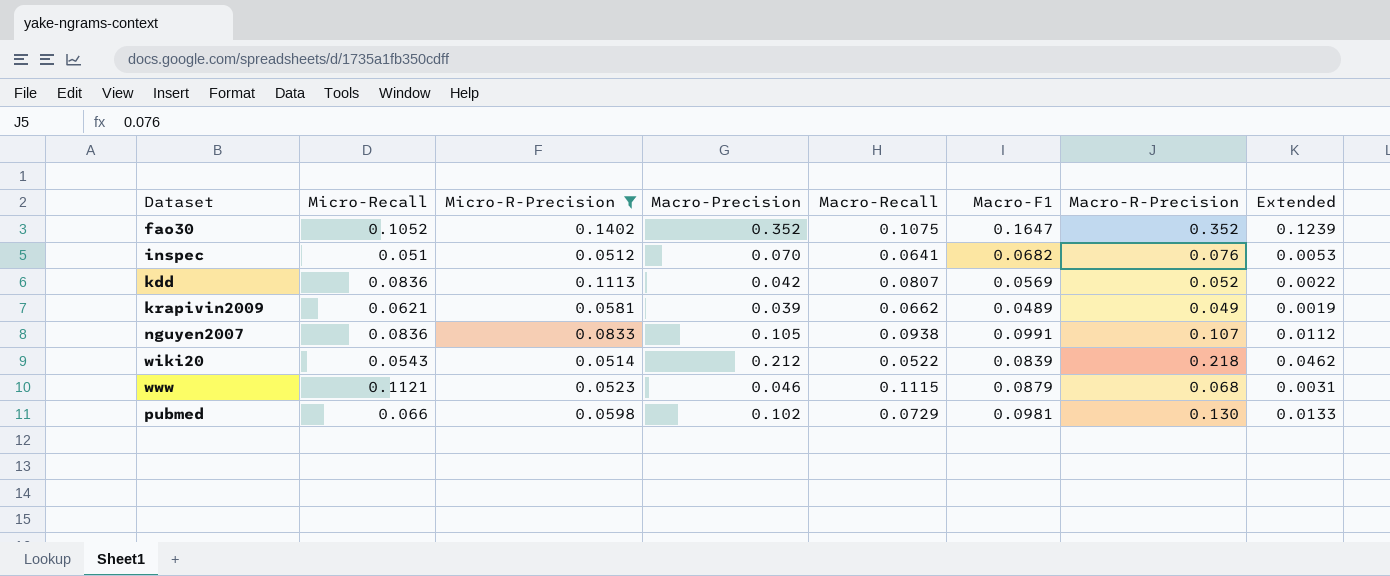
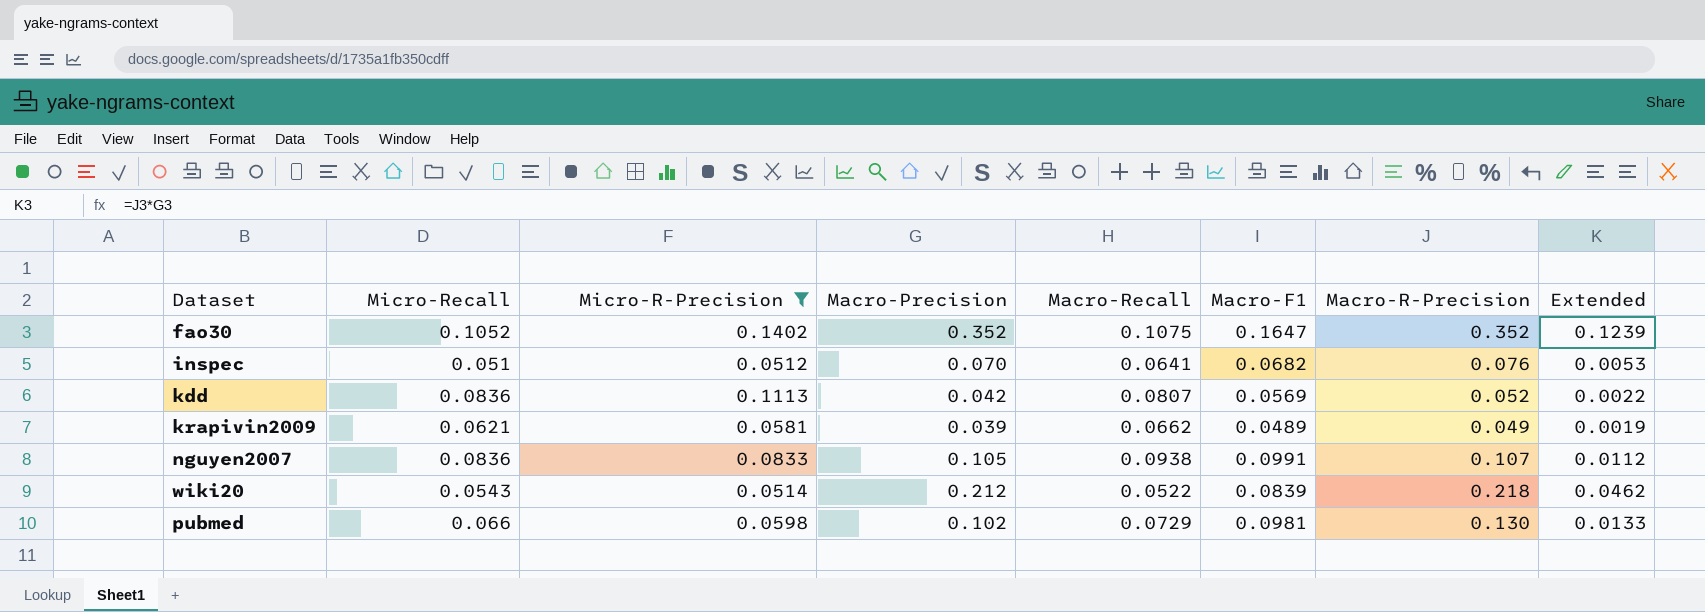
row www: 0.1121 | 0.0523 | 0.046 | 0.1115 | 0.0879 | 0.068 | 0.0031 -> none

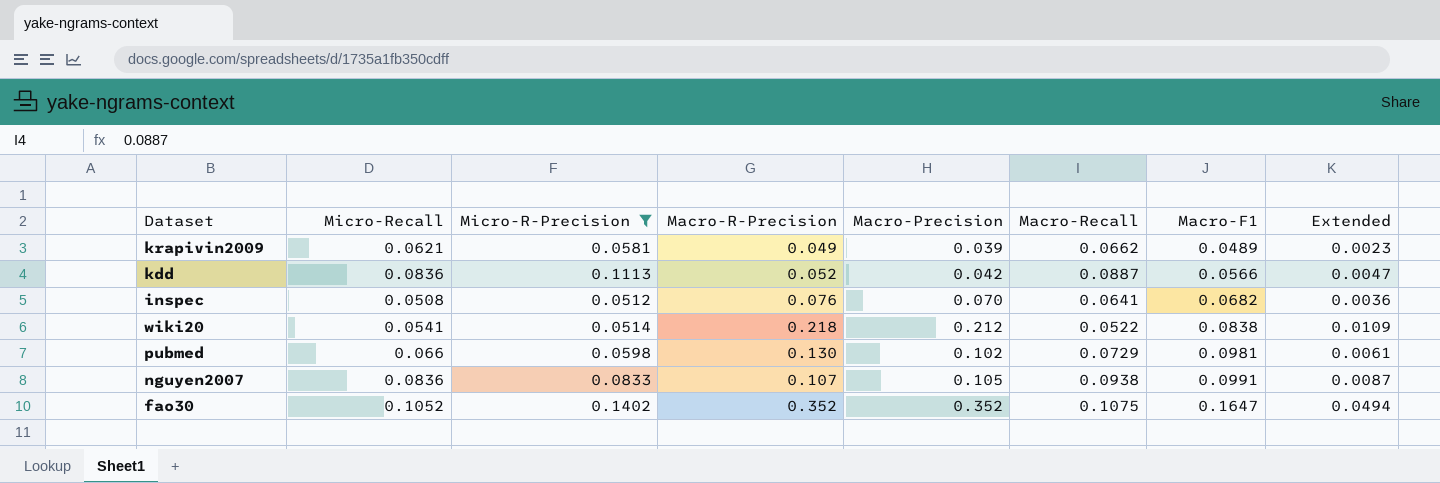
row order: none -> Macro-F1 ascending
column Macro-R-Precision | position: 7 -> 4
column Extended | formula: [Macro-Precision] * [Macro-R-Precision] -> [Micro-R-Precision] * [Macro-Precision]
kdd | Macro-Recall: 0.0807 -> 0.0887
kdd | Macro-F1: 0.0569 -> 0.0566
inspec | Micro-Recall: 0.051 -> 0.0508
wiki20 | Micro-Recall: 0.0543 -> 0.0541
wiki20 | Macro-F1: 0.0839 -> 0.0838

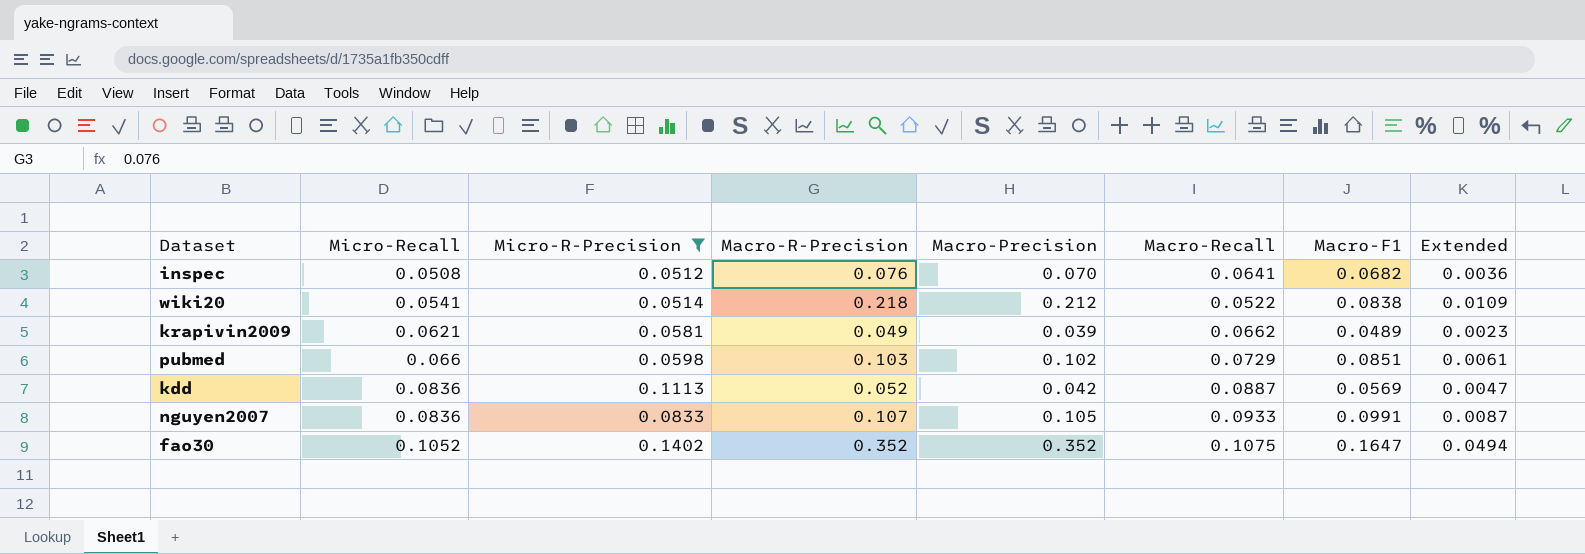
row order: Macro-F1 ascending -> Micro-Recall ascending
pubmed | Macro-R-Precision: 0.130 -> 0.103
pubmed | Macro-F1: 0.0981 -> 0.0851
kdd | Macro-F1: 0.0566 -> 0.0569
nguyen2007 | Macro-Recall: 0.0938 -> 0.0933

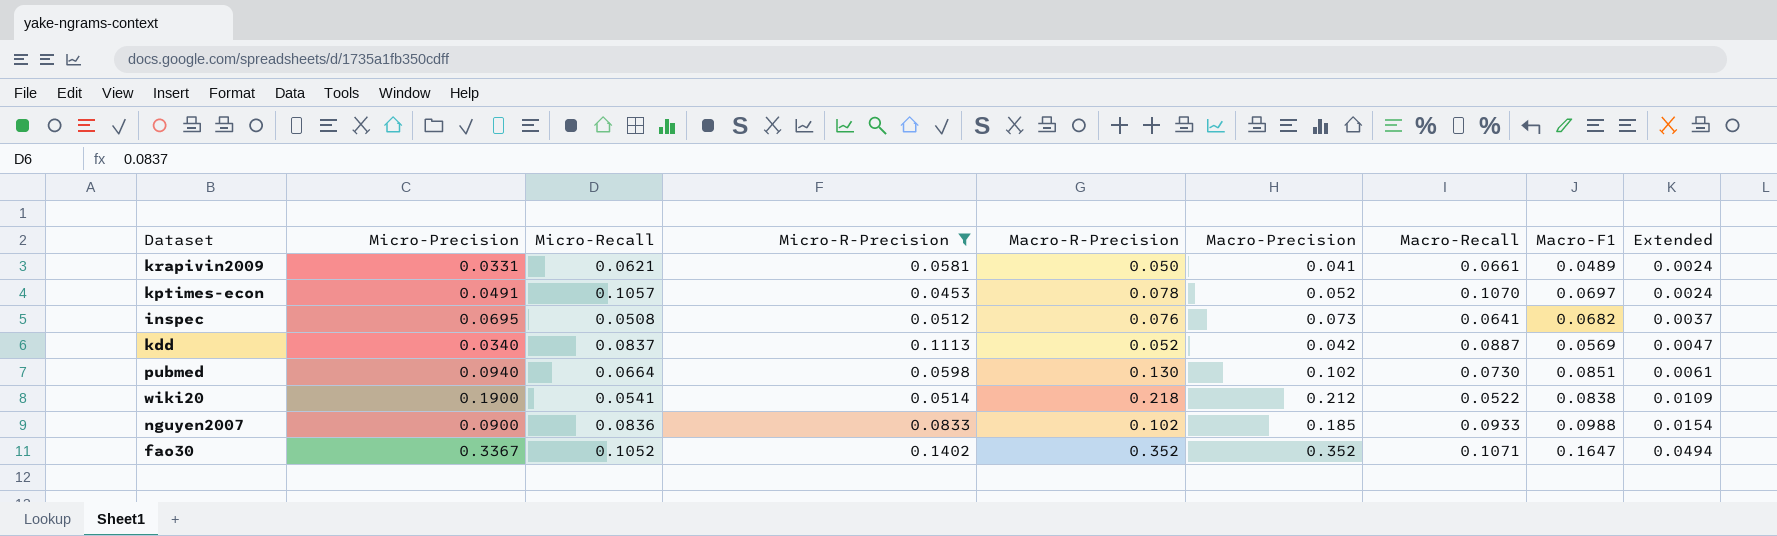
row order: Micro-Recall ascending -> Extended ascending
column Micro-Precision | position: none -> 2
krapivin2009 | Macro-R-Precision: 0.049 -> 0.050
krapivin2009 | Macro-Precision: 0.039 -> 0.041
krapivin2009 | Macro-Recall: 0.0662 -> 0.0661
krapivin2009 | Extended: 0.0023 -> 0.0024
row kptimes-econ: none -> 0.0491 | 0.1057 | 0.0453 | 0.078 | 0.052 | 0.1070 | 0.0697 | 0.0024
inspec | Macro-Precision: 0.070 -> 0.073
inspec | Extended: 0.0036 -> 0.0037
kdd | Micro-Recall: 0.0836 -> 0.0837
pubmed | Micro-Recall: 0.066 -> 0.0664
pubmed | Macro-R-Precision: 0.103 -> 0.130
pubmed | Macro-Recall: 0.0729 -> 0.0730
nguyen2007 | Macro-R-Precision: 0.107 -> 0.102
nguyen2007 | Macro-Precision: 0.105 -> 0.185
nguyen2007 | Macro-F1: 0.0991 -> 0.0988
nguyen2007 | Extended: 0.0087 -> 0.0154
fao30 | Macro-Recall: 0.1075 -> 0.1071

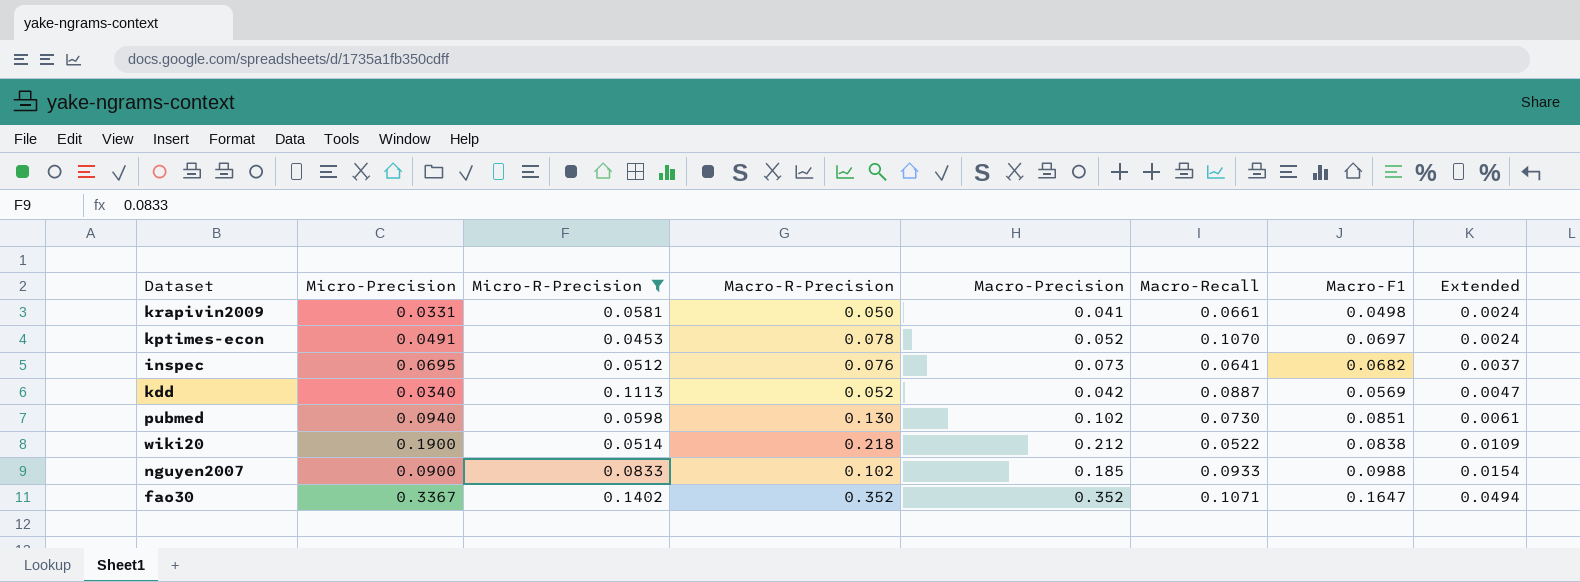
column Micro-Recall | position: 3 -> none
krapivin2009 | Macro-F1: 0.0489 -> 0.0498

